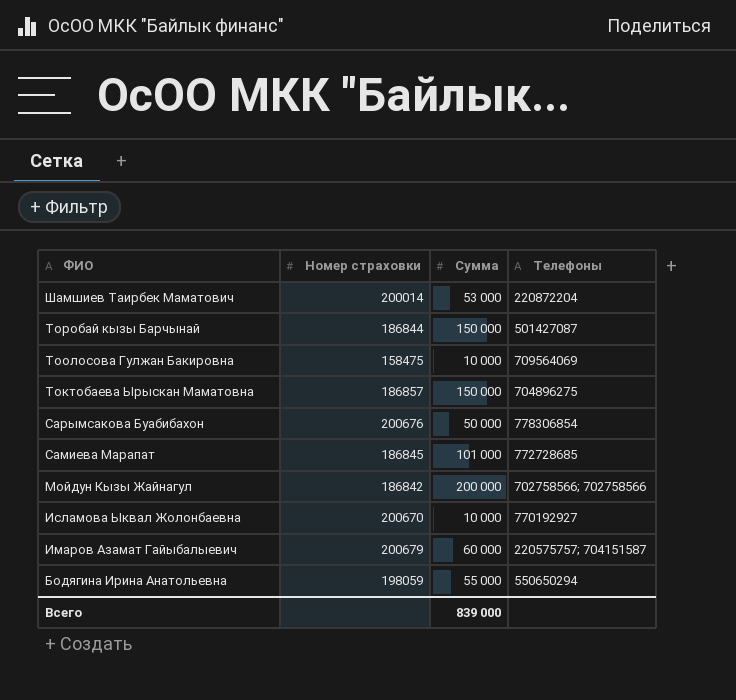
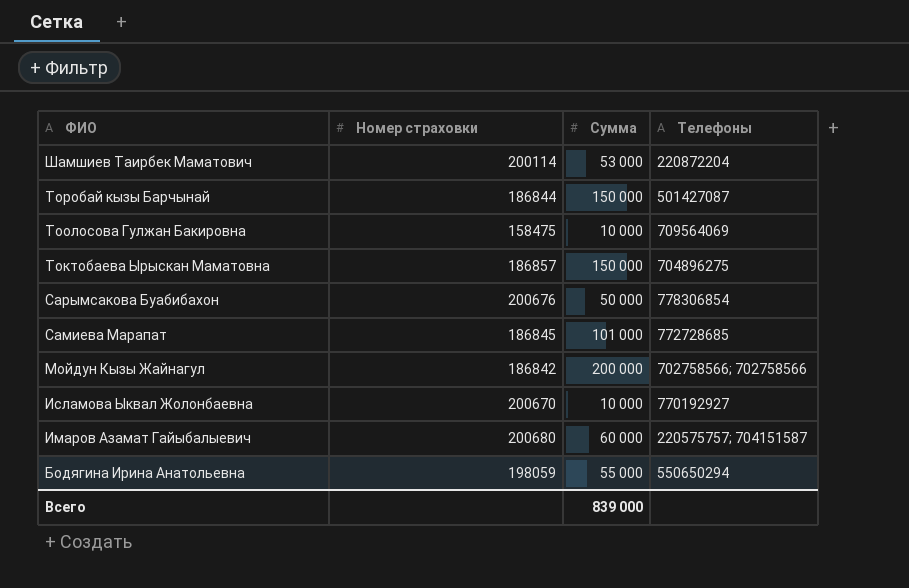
Шамшиев Таирбек Маматович | Номер страховки: 200014 -> 200114
Имаров Азамат Гайыбалыевич | Номер страховки: 200679 -> 200680

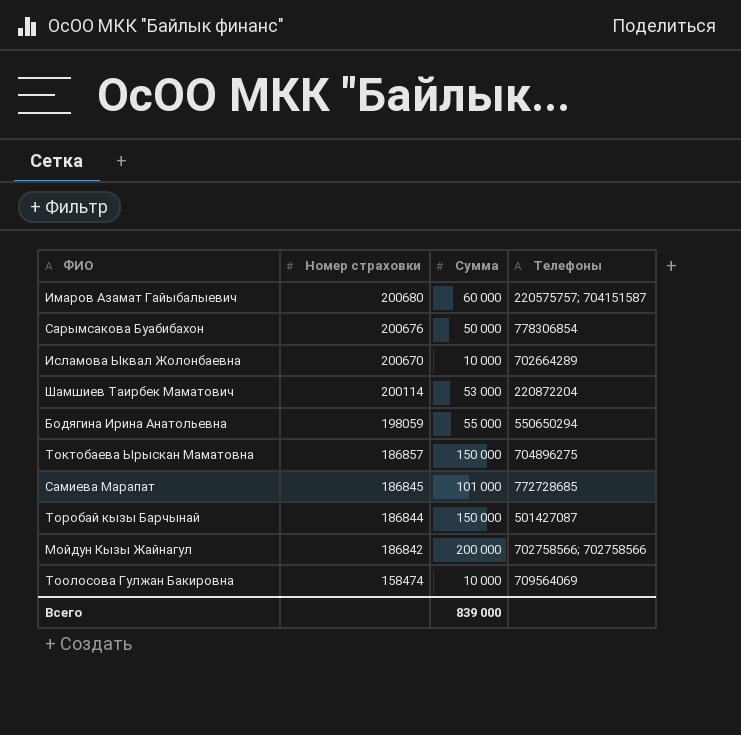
row order: ФИО descending -> Номер страховки descending
Исламова Ыквал Жолонбаевна | Телефоны: 770192927 -> 702664289
Тоолосова Гулжан Бакировна | Номер страховки: 158475 -> 158474

